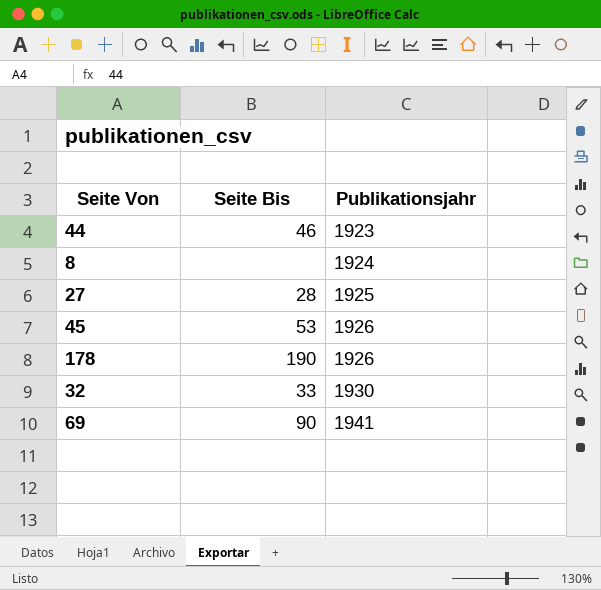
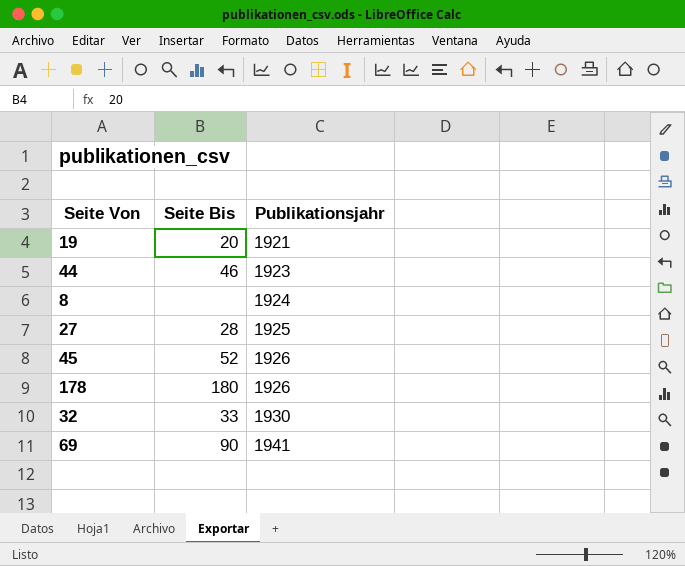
row 19: none -> 20 | 1921
45 | Seite Bis: 53 -> 52
178 | Seite Bis: 190 -> 180

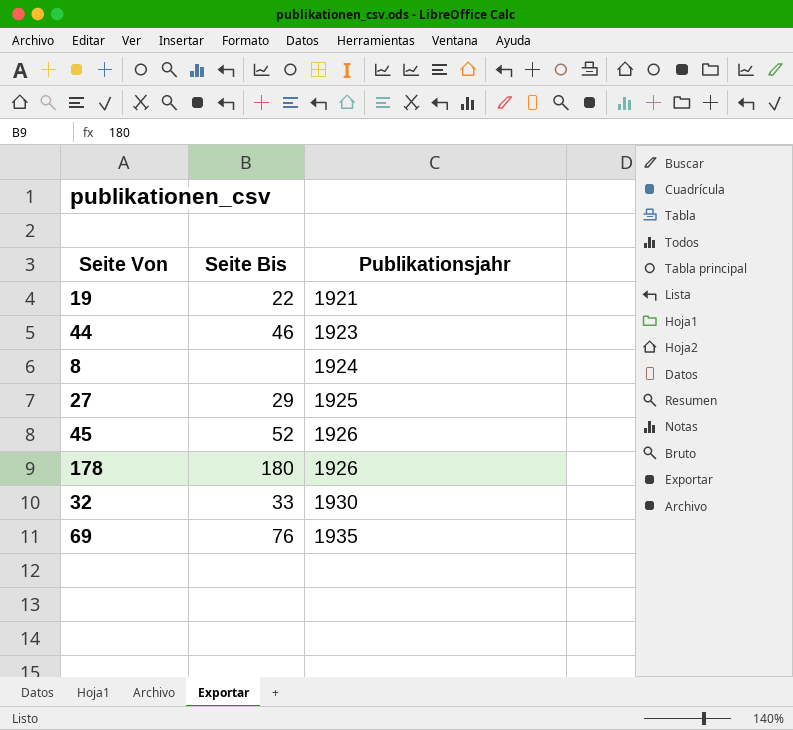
19 | Seite Bis: 20 -> 22
27 | Seite Bis: 28 -> 29
69 | Seite Bis: 90 -> 76
69 | Publikationsjahr: 1941 -> 1935

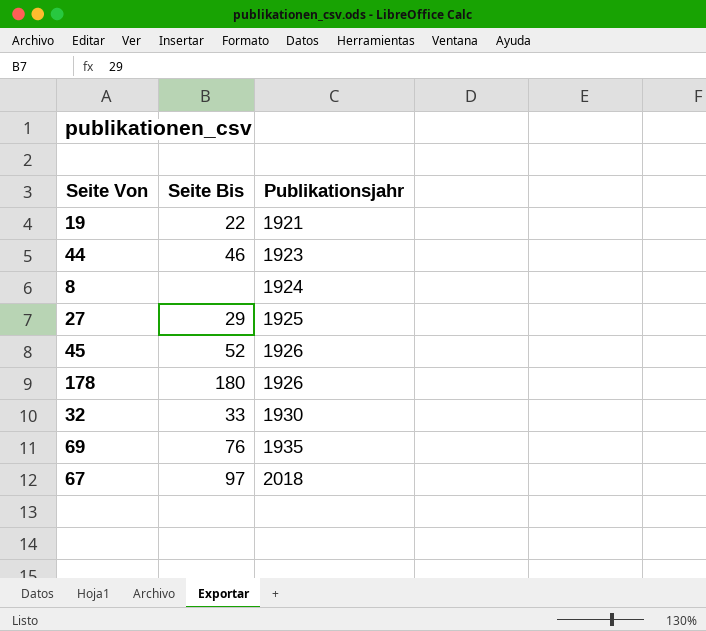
row 67: none -> 97 | 2018

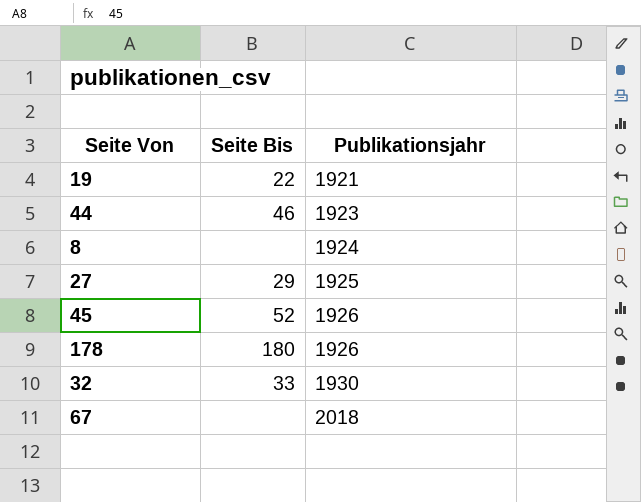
row 69: 76 | 1935 -> none
67 | Seite Bis: 97 -> none

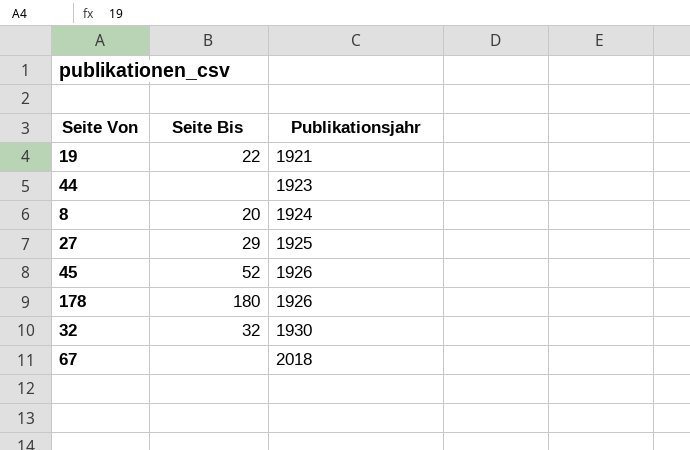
44 | Seite Bis: 46 -> none
8 | Seite Bis: none -> 20
32 | Seite Bis: 33 -> 32

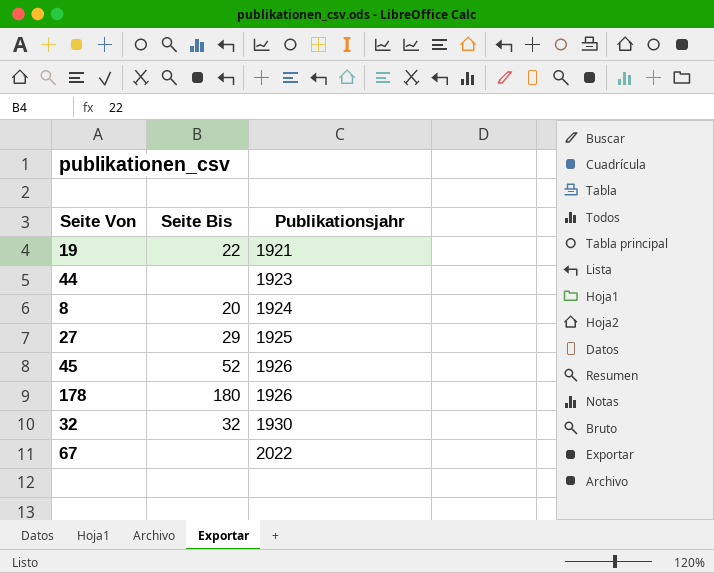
67 | Publikationsjahr: 2018 -> 2022

